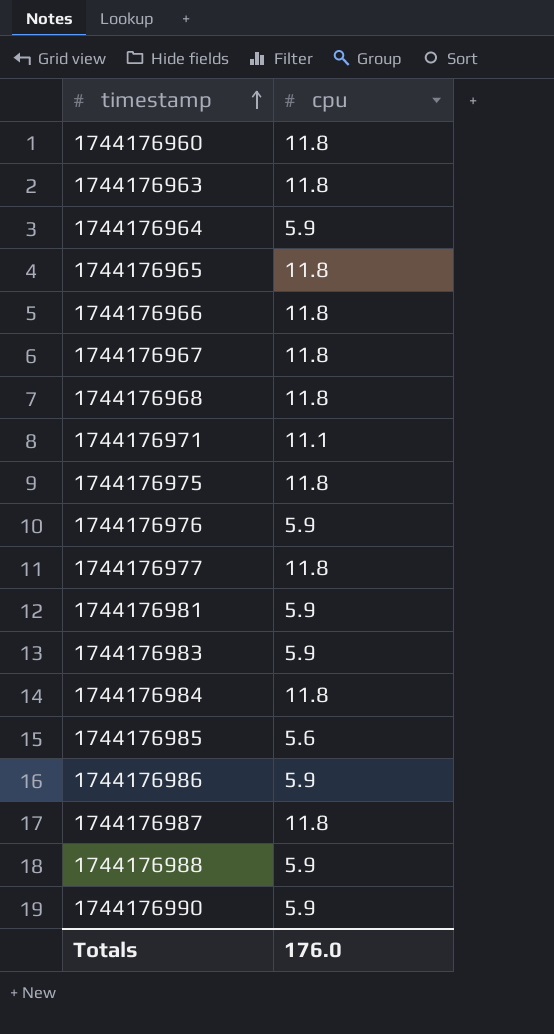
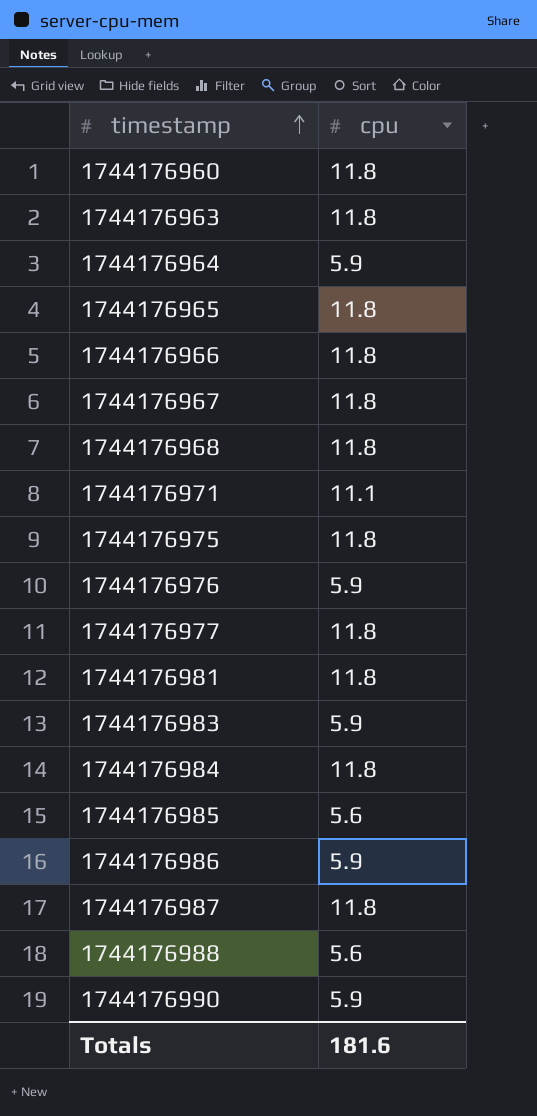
1744176981 | cpu: 5.9 -> 11.8
1744176988 | cpu: 5.9 -> 5.6
Totals | cpu: 176.0 -> 181.6

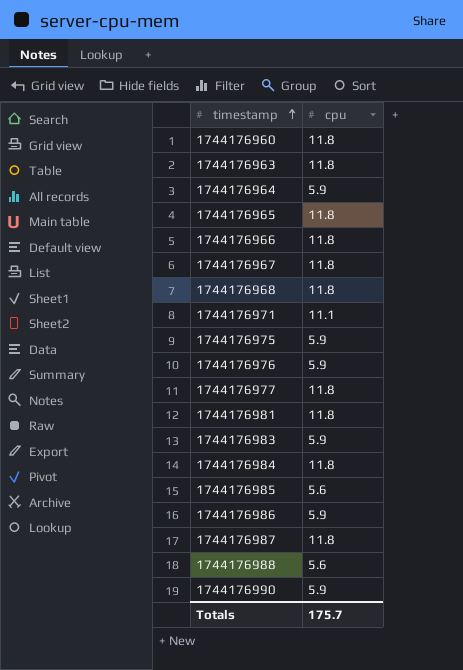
1744176975 | cpu: 11.8 -> 5.9
Totals | cpu: 181.6 -> 175.7

